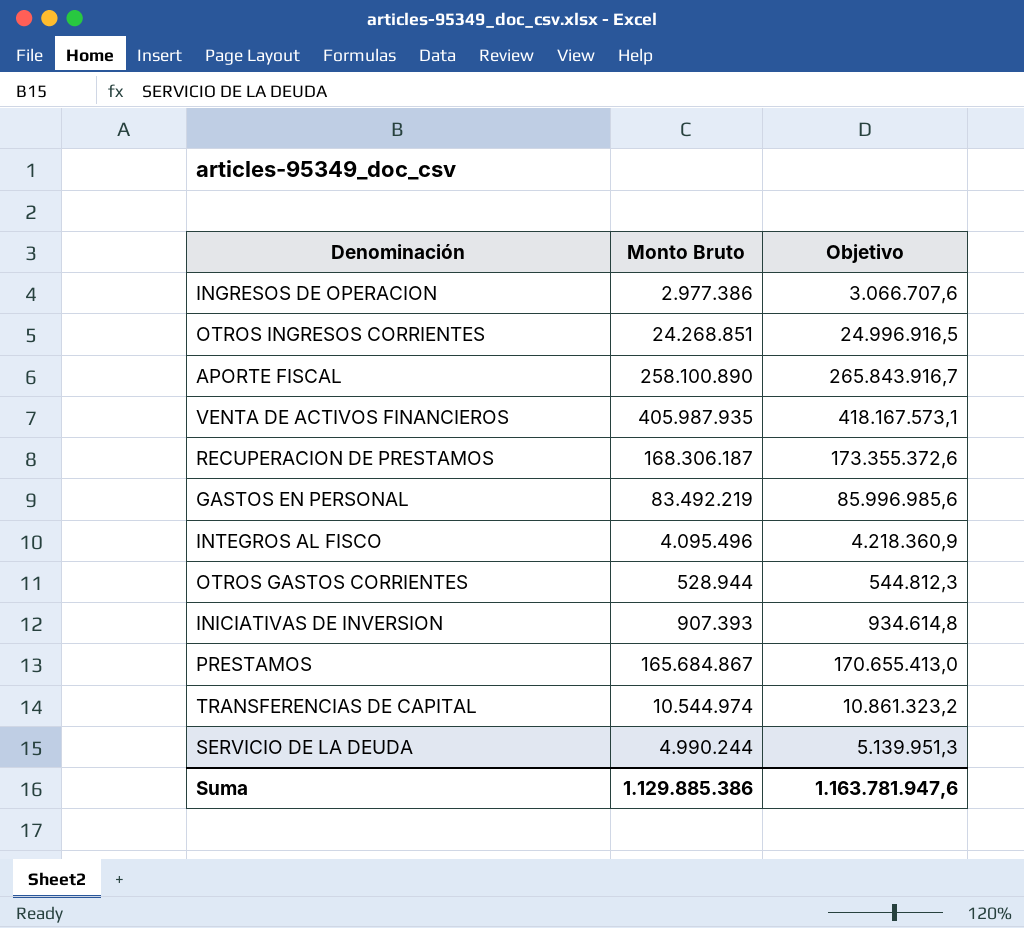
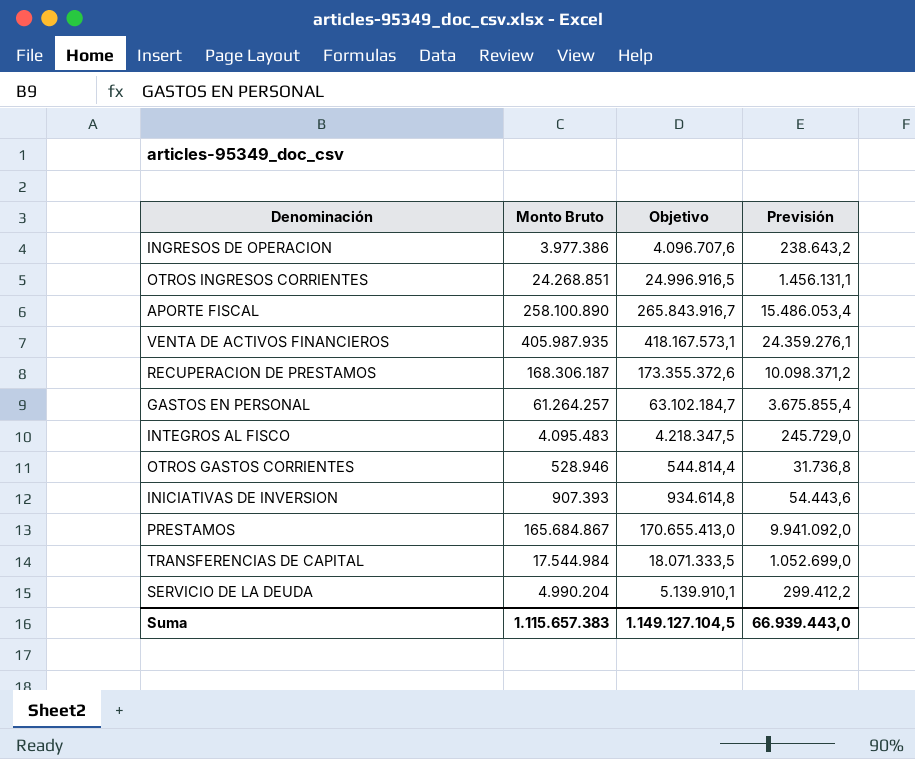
column Previsión | formula: none -> [Monto Bruto] * 0,06
INGRESOS DE OPERACION | Monto Bruto: 2.977.386 -> 3.977.386
INGRESOS DE OPERACION | Objetivo: 3.066.707,6 -> 4.096.707,6
GASTOS EN PERSONAL | Monto Bruto: 83.492.219 -> 61.264.257
GASTOS EN PERSONAL | Objetivo: 85.996.985,6 -> 63.102.184,7
INTEGROS AL FISCO | Monto Bruto: 4.095.496 -> 4.095.483
INTEGROS AL FISCO | Objetivo: 4.218.360,9 -> 4.218.347,5
OTROS GASTOS CORRIENTES | Monto Bruto: 528.944 -> 528.946
OTROS GASTOS CORRIENTES | Objetivo: 544.812,3 -> 544.814,4
TRANSFERENCIAS DE CAPITAL | Monto Bruto: 10.544.974 -> 17.544.984
TRANSFERENCIAS DE CAPITAL | Objetivo: 10.861.323,2 -> 18.071.333,5
SERVICIO DE LA DEUDA | Monto Bruto: 4.990.244 -> 4.990.204
SERVICIO DE LA DEUDA | Objetivo: 5.139.951,3 -> 5.139.910,1
Suma | Monto Bruto: 1.129.885.386 -> 1.115.657.383
Suma | Objetivo: 1.163.781.947,6 -> 1.149.127.104,5

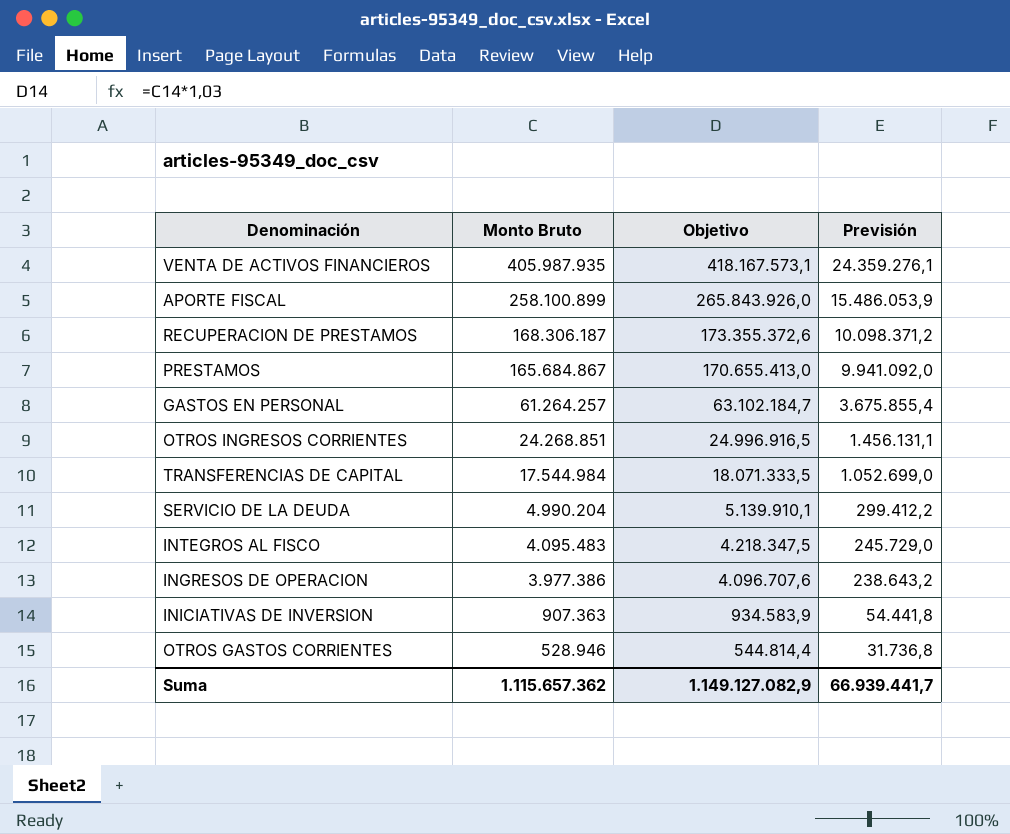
row order: none -> Monto Bruto descending
APORTE FISCAL | Monto Bruto: 258.100.890 -> 258.100.899
APORTE FISCAL | Objetivo: 265.843.916,7 -> 265.843.926,0
APORTE FISCAL | Previsión: 15.486.053,4 -> 15.486.053,9
INICIATIVAS DE INVERSION | Monto Bruto: 907.393 -> 907.363
INICIATIVAS DE INVERSION | Objetivo: 934.614,8 -> 934.583,9
INICIATIVAS DE INVERSION | Previsión: 54.443,6 -> 54.441,8
Suma | Monto Bruto: 1.115.657.383 -> 1.115.657.362
Suma | Objetivo: 1.149.127.104,5 -> 1.149.127.082,9
Suma | Previsión: 66.939.443,0 -> 66.939.441,7

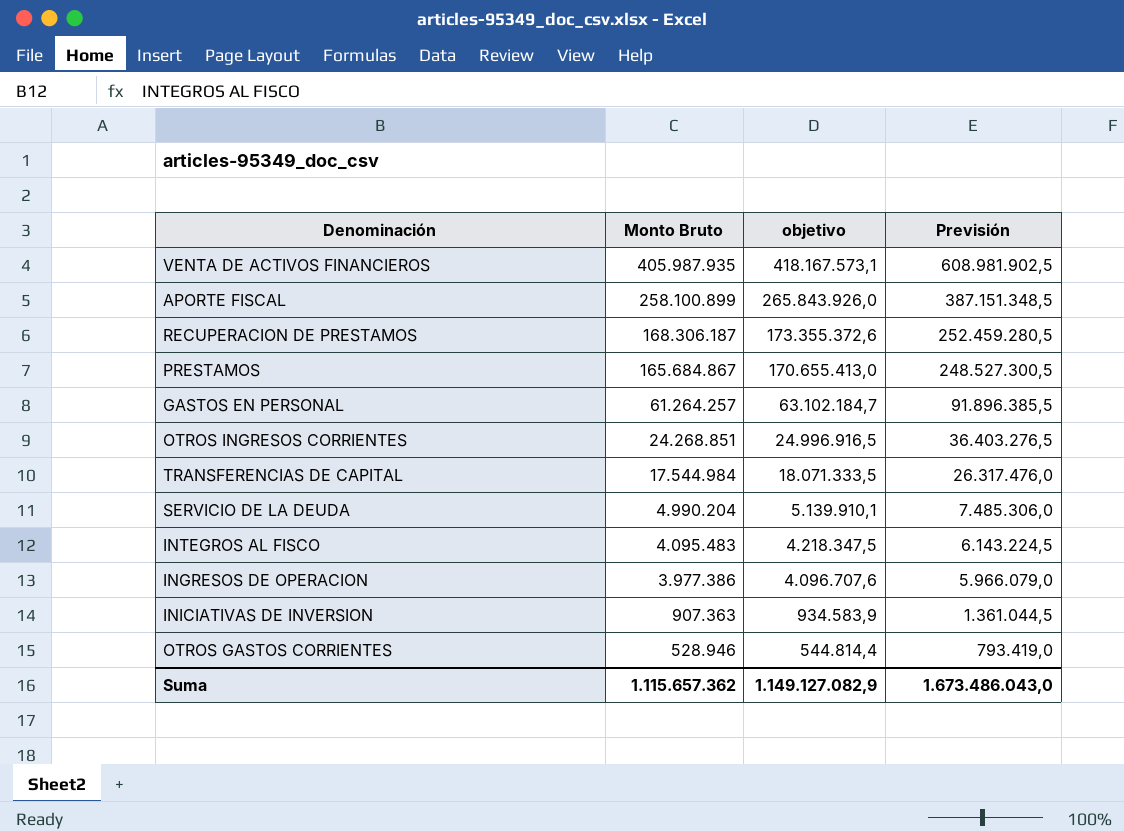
column name: Objetivo -> objetivo
column Previsión | formula: [Monto Bruto] * 0,06 -> [Monto Bruto] * 1,5
Suma | Previsión: 66.939.441,7 -> 1.673.486.043,0

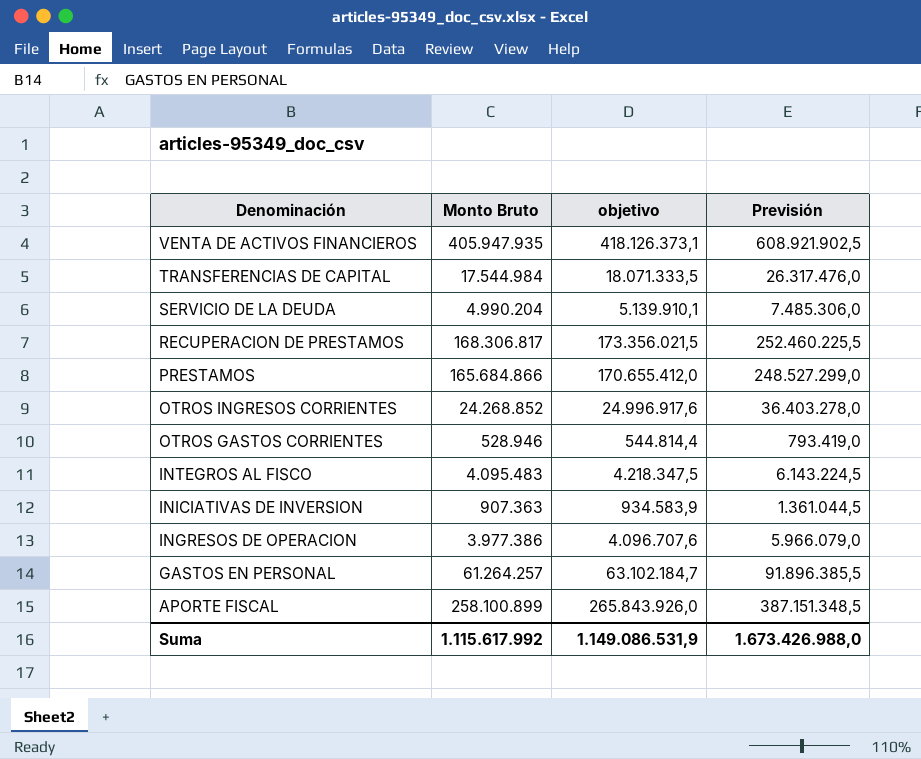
row order: Monto Bruto descending -> Denominación descending
VENTA DE ACTIVOS FINANCIEROS | Monto Bruto: 405.987.935 -> 405.947.935
VENTA DE ACTIVOS FINANCIEROS | objetivo: 418.167.573,1 -> 418.126.373,1
VENTA DE ACTIVOS FINANCIEROS | Previsión: 608.981.902,5 -> 608.921.902,5
RECUPERACION DE PRESTAMOS | Monto Bruto: 168.306.187 -> 168.306.817
RECUPERACION DE PRESTAMOS | objetivo: 173.355.372,6 -> 173.356.021,5
RECUPERACION DE PRESTAMOS | Previsión: 252.459.280,5 -> 252.460.225,5
PRESTAMOS | Monto Bruto: 165.684.867 -> 165.684.866
PRESTAMOS | objetivo: 170.655.413,0 -> 170.655.412,0
PRESTAMOS | Previsión: 248.527.300,5 -> 248.527.299,0
OTROS INGRESOS CORRIENTES | Monto Bruto: 24.268.851 -> 24.268.852
OTROS INGRESOS CORRIENTES | objetivo: 24.996.916,5 -> 24.996.917,6
OTROS INGRESOS CORRIENTES | Previsión: 36.403.276,5 -> 36.403.278,0
Suma | Monto Bruto: 1.115.657.362 -> 1.115.617.992
Suma | objetivo: 1.149.127.082,9 -> 1.149.086.531,9
Suma | Previsión: 1.673.486.043,0 -> 1.673.426.988,0

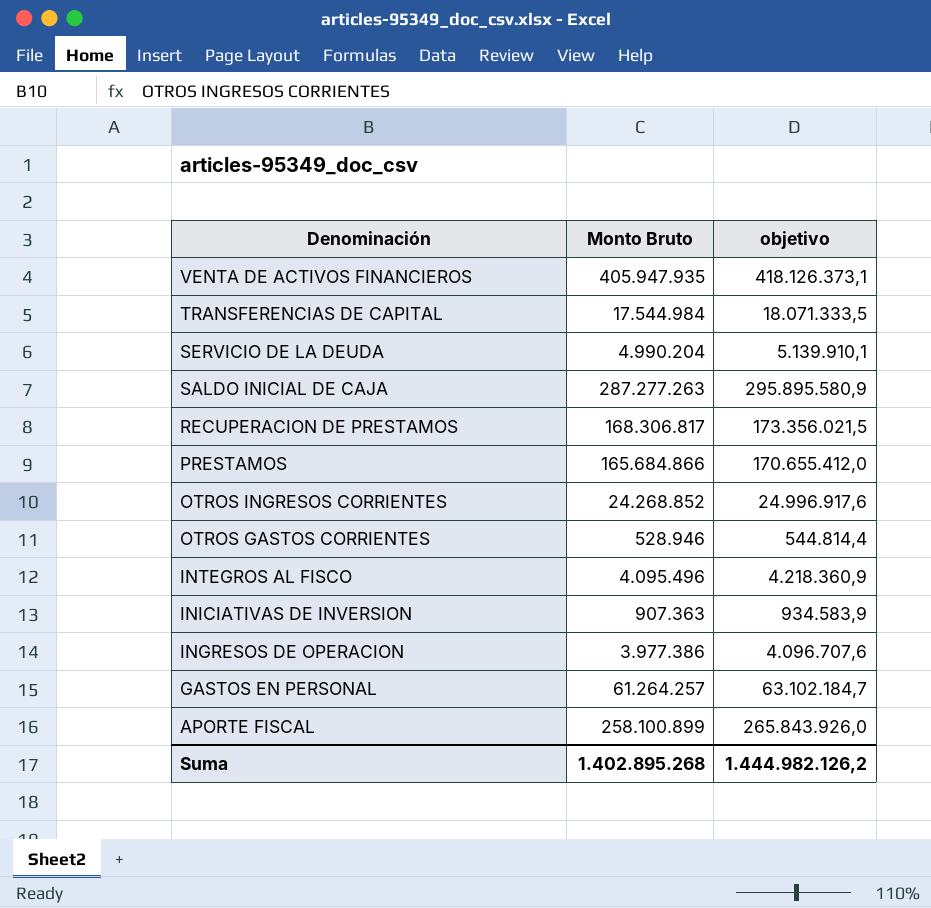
column Previsión | formula: [Monto Bruto] * 1,5 -> none
row SALDO INICIAL DE CAJA: none -> 287.277.263 | 295.895.580,9
INTEGROS AL FISCO | Monto Bruto: 4.095.483 -> 4.095.496
INTEGROS AL FISCO | objetivo: 4.218.347,5 -> 4.218.360,9
Suma | Monto Bruto: 1.115.617.992 -> 1.402.895.268
Suma | objetivo: 1.149.086.531,9 -> 1.444.982.126,2

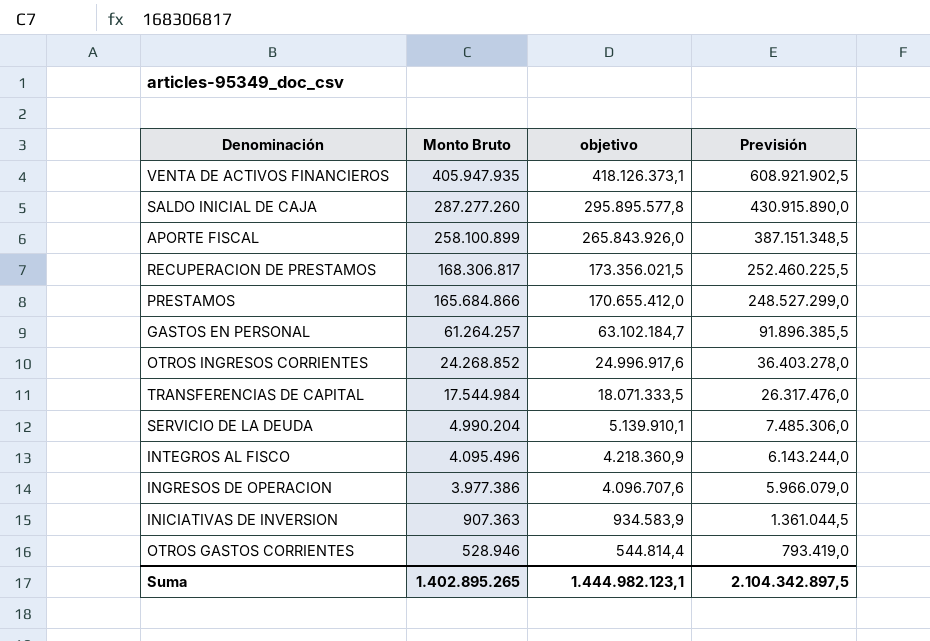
row order: Denominación descending -> Monto Bruto descending
column Previsión | formula: none -> [Monto Bruto] * 1,5
SALDO INICIAL DE CAJA | Monto Bruto: 287.277.263 -> 287.277.260
SALDO INICIAL DE CAJA | objetivo: 295.895.580,9 -> 295.895.577,8
Suma | Monto Bruto: 1.402.895.268 -> 1.402.895.265
Suma | objetivo: 1.444.982.126,2 -> 1.444.982.123,1

